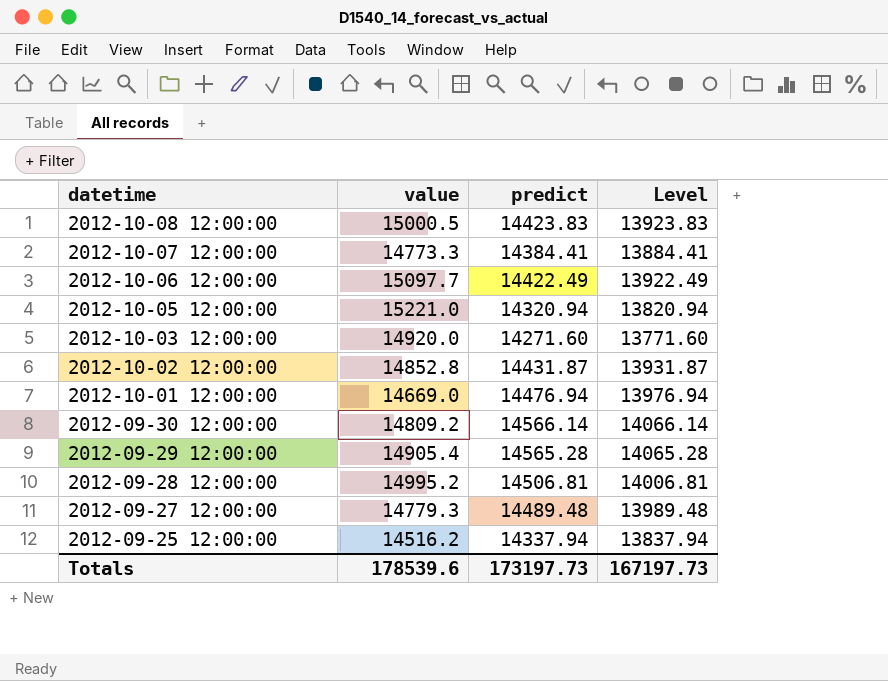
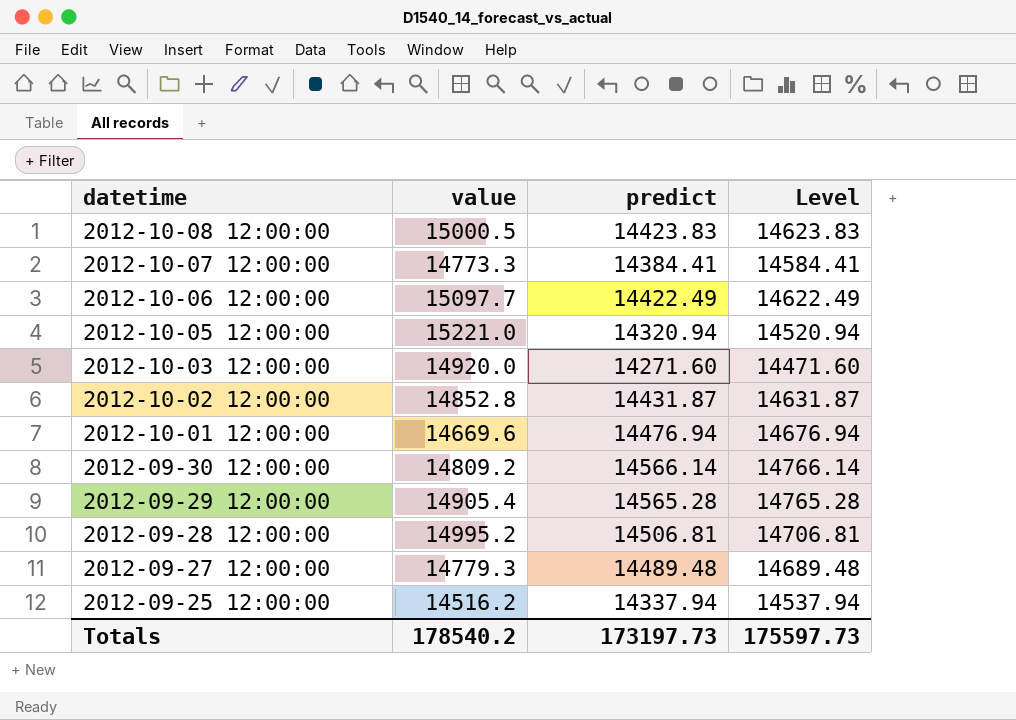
column Level | formula: [predict] - 500 -> [predict] + 200
2012-10-01 12:00:00 | value: 14669.0 -> 14669.6
Totals | value: 178539.6 -> 178540.2
Totals | Level: 167197.73 -> 175597.73

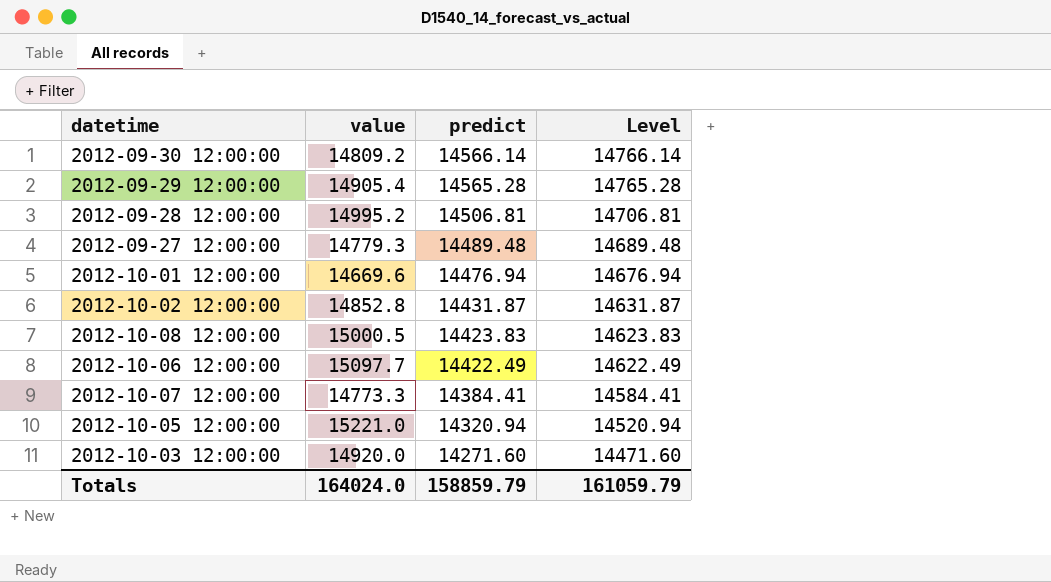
row order: datetime descending -> predict descending
row 2012-09-25 12:00:00: 14516.2 | 14337.94 | 14537.94 -> none
Totals | value: 178540.2 -> 164024.0
Totals | predict: 173197.73 -> 158859.79
Totals | Level: 175597.73 -> 161059.79

